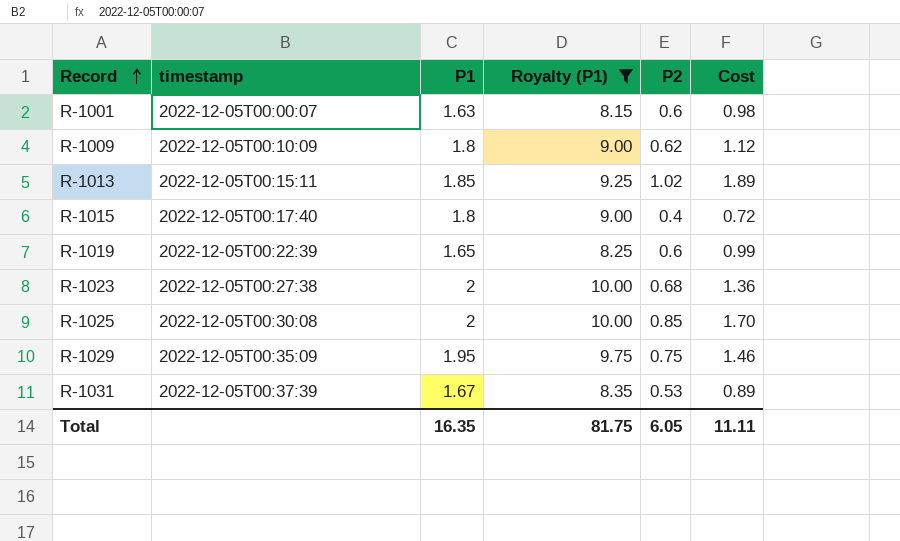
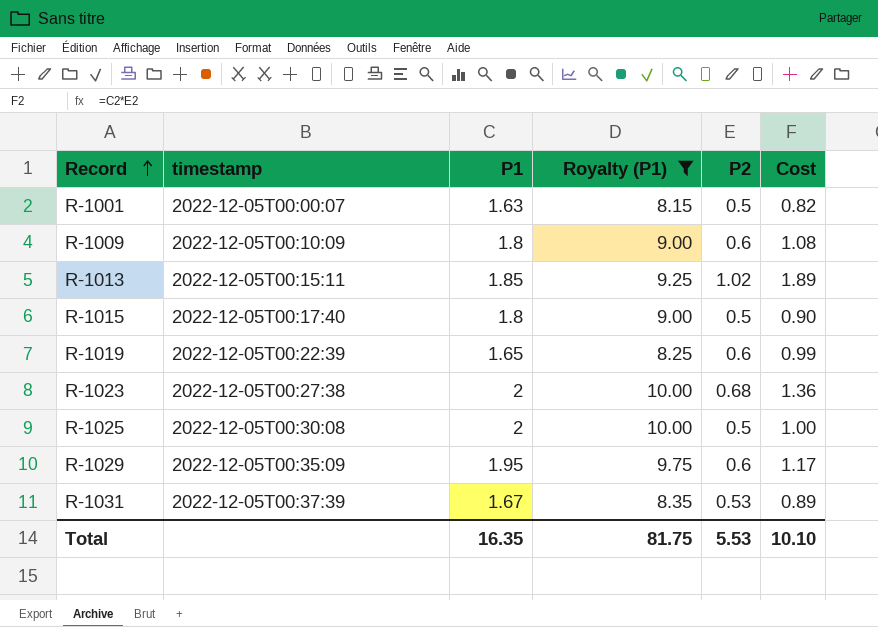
R-1001 | P2: 0.6 -> 0.5
R-1001 | Cost: 0.98 -> 0.82
R-1009 | P2: 0.62 -> 0.6
R-1009 | Cost: 1.12 -> 1.08
R-1015 | P2: 0.4 -> 0.5
R-1015 | Cost: 0.72 -> 0.90
R-1025 | P2: 0.85 -> 0.5
R-1025 | Cost: 1.70 -> 1.00
R-1029 | P2: 0.75 -> 0.6
R-1029 | Cost: 1.46 -> 1.17
Total | P2: 6.05 -> 5.53
Total | Cost: 11.11 -> 10.10

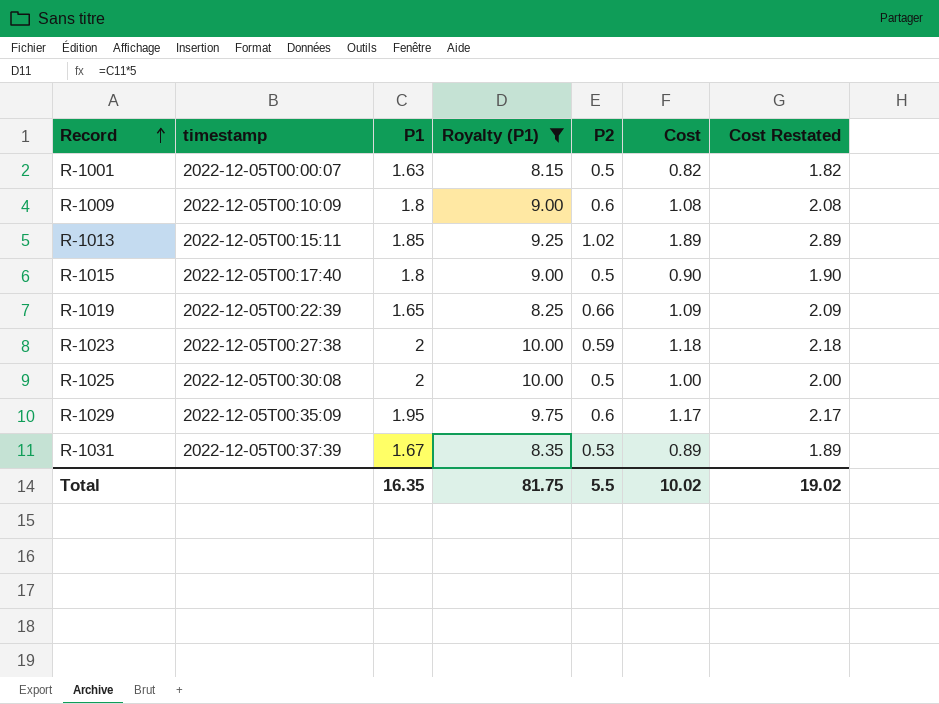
column Cost Restated | formula: none -> [Cost] + 1
R-1019 | P2: 0.6 -> 0.66
R-1019 | Cost: 0.99 -> 1.09
R-1023 | P2: 0.68 -> 0.59
R-1023 | Cost: 1.36 -> 1.18
Total | P2: 5.53 -> 5.5
Total | Cost: 10.10 -> 10.02

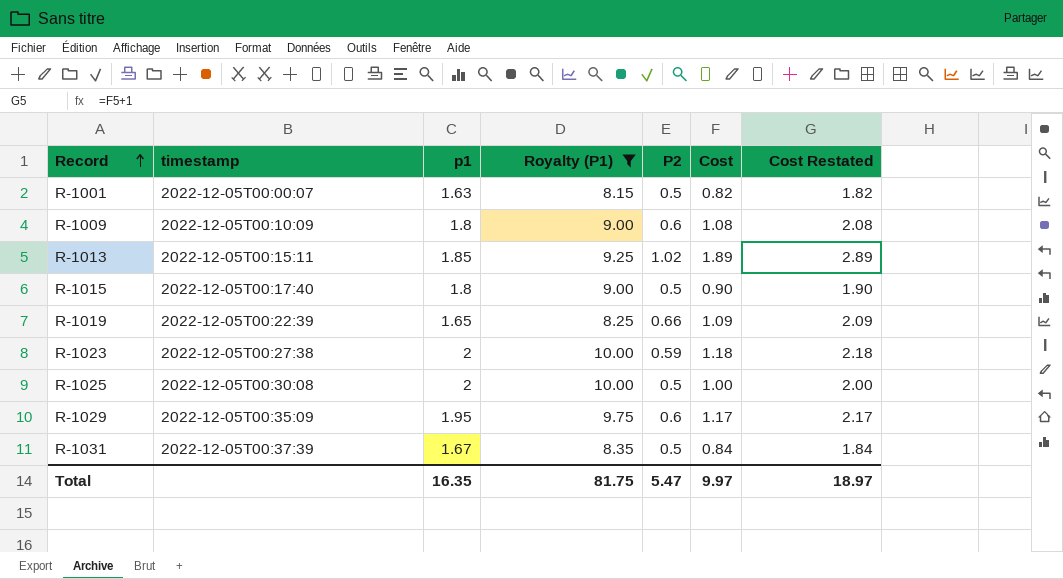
column name: P1 -> p1
R-1031 | P2: 0.53 -> 0.5
R-1031 | Cost: 0.89 -> 0.84
R-1031 | Cost Restated: 1.89 -> 1.84
Total | P2: 5.5 -> 5.47
Total | Cost: 10.02 -> 9.97
Total | Cost Restated: 19.02 -> 18.97

